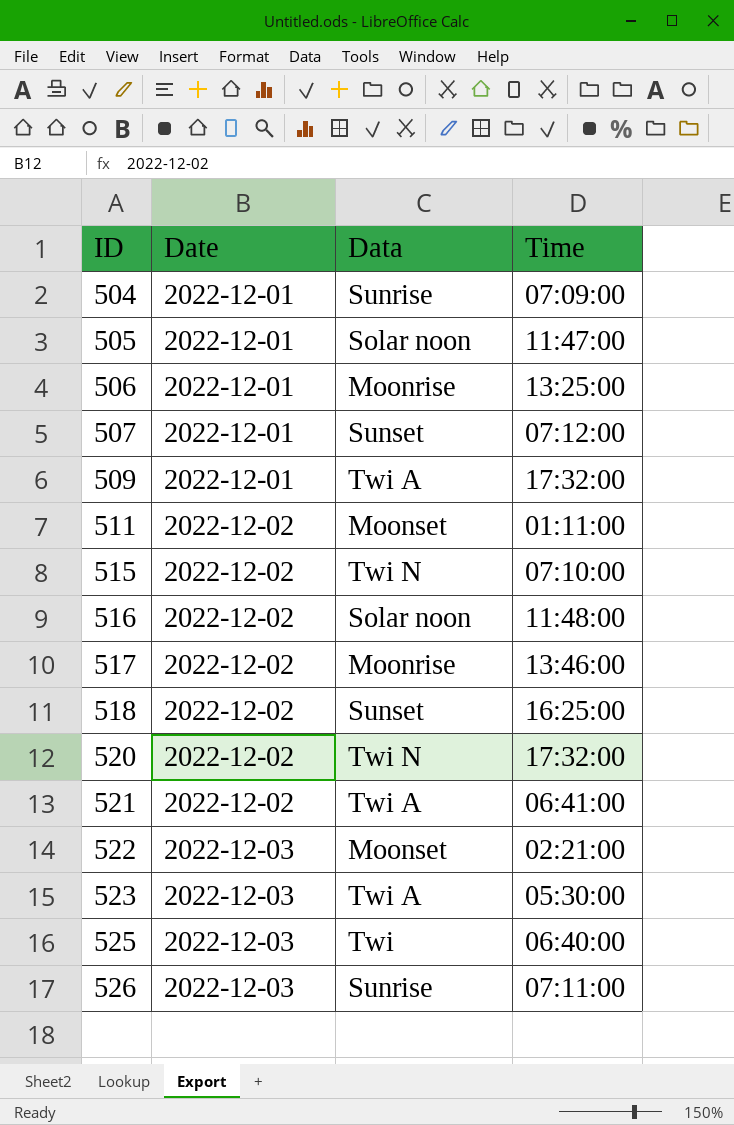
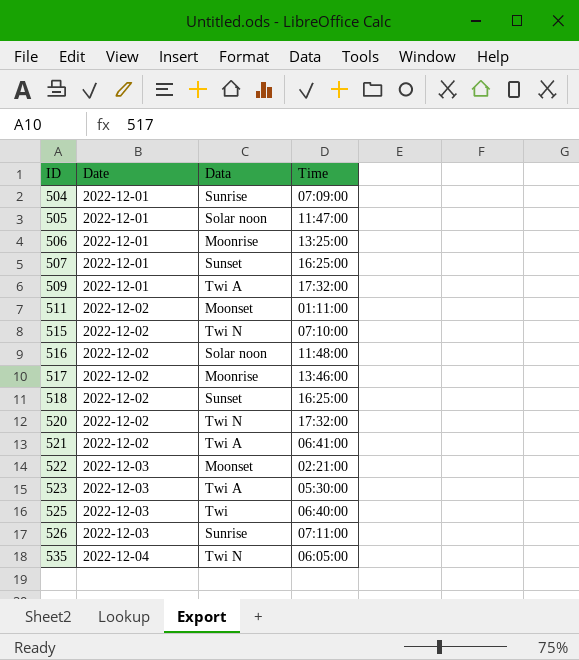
507 | Time: 07:12:00 -> 16:25:00
row 535: none -> 2022-12-04 | Twi N | 06:05:00

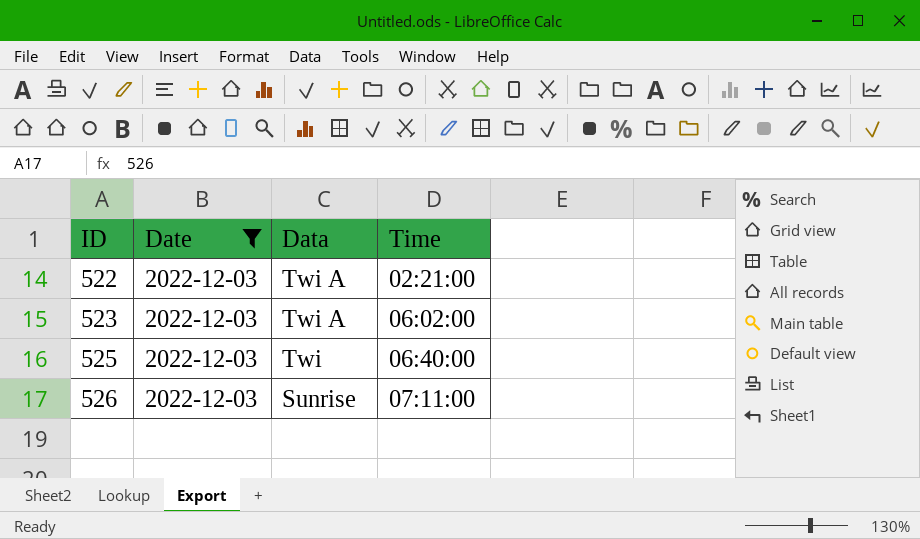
filter: none -> Date = 2022-12-03
522 | Data: Moonset -> Twi A
523 | Time: 05:30:00 -> 06:02:00

